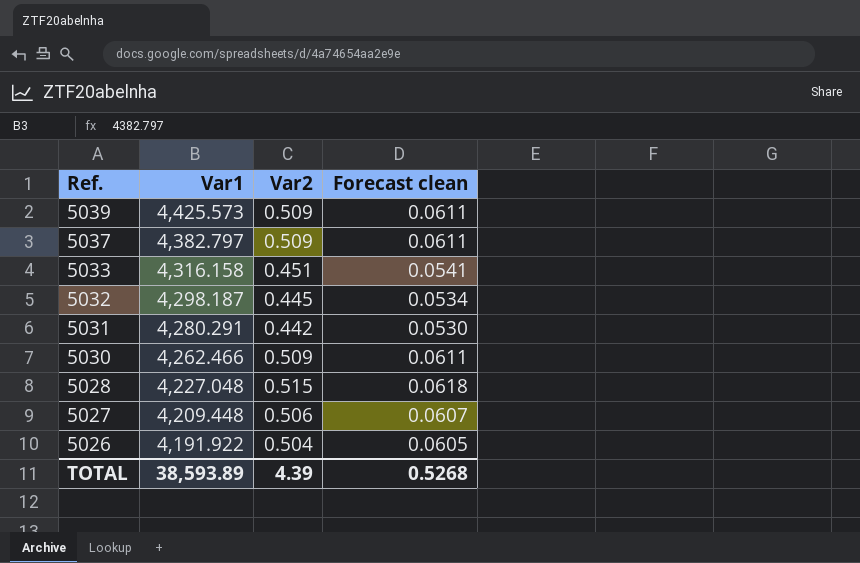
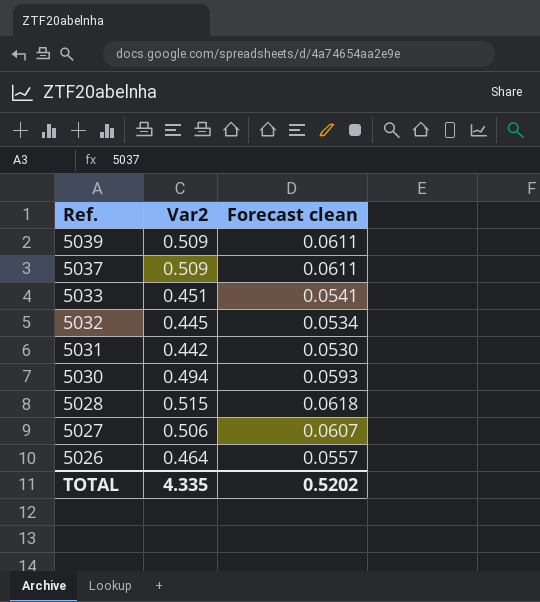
column Var1 | position: 2 -> none
5030 | Var2: 0.509 -> 0.494
5030 | Forecast clean: 0.0611 -> 0.0593
5026 | Var2: 0.504 -> 0.464
5026 | Forecast clean: 0.0605 -> 0.0557
TOTAL | Var2: 4.39 -> 4.335
TOTAL | Forecast clean: 0.5268 -> 0.5202

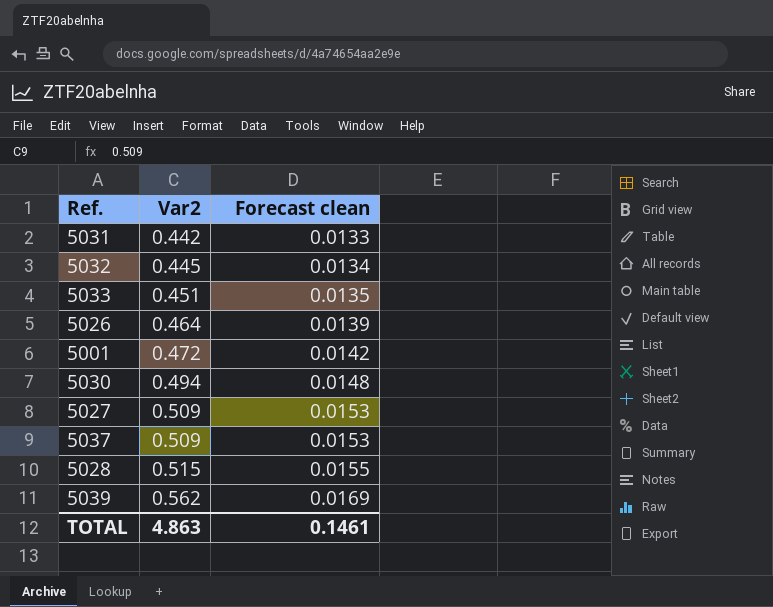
row order: Ref. descending -> Var2 ascending
column Forecast clean | formula: [Var2] * 0.12 -> [Var2] * 0.03
row 5001: none -> 0.472 | 0.0142
5027 | Var2: 0.506 -> 0.509
5039 | Var2: 0.509 -> 0.562
TOTAL | Var2: 4.335 -> 4.863
TOTAL | Forecast clean: 0.5202 -> 0.1461

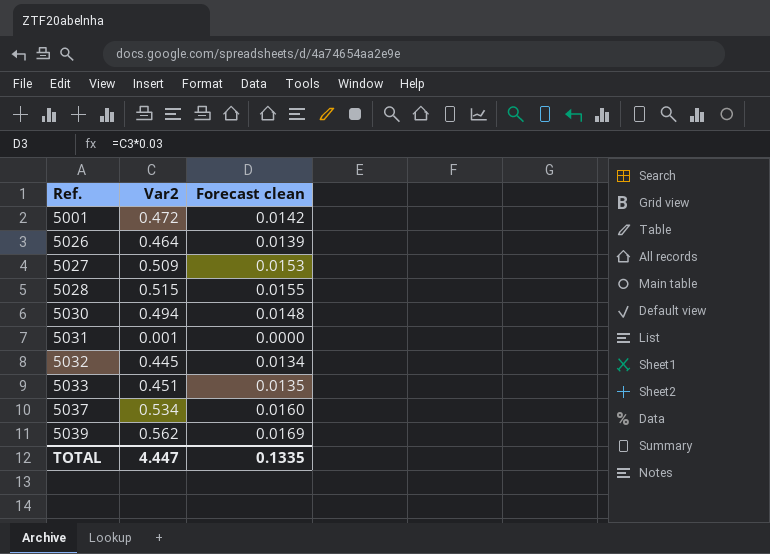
row order: Var2 ascending -> Ref. ascending
5031 | Var2: 0.442 -> 0.001
5031 | Forecast clean: 0.0133 -> 0.0000
5037 | Var2: 0.509 -> 0.534
5037 | Forecast clean: 0.0153 -> 0.0160
TOTAL | Var2: 4.863 -> 4.447
TOTAL | Forecast clean: 0.1461 -> 0.1335

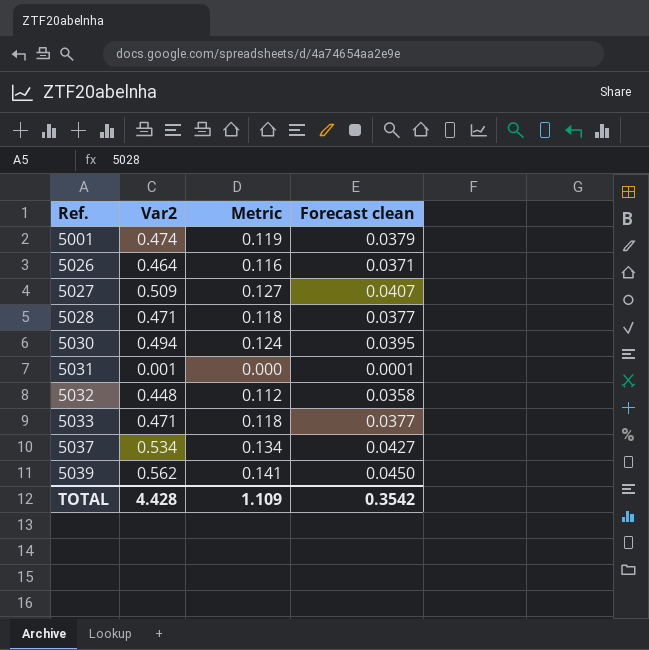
column Metric | formula: none -> [Var2] * 0.25
column Forecast clean | formula: [Var2] * 0.03 -> [Var2] * 0.08
5001 | Var2: 0.472 -> 0.474
5028 | Var2: 0.515 -> 0.471
5032 | Var2: 0.445 -> 0.448
5033 | Var2: 0.451 -> 0.471
TOTAL | Var2: 4.447 -> 4.428
TOTAL | Forecast clean: 0.1335 -> 0.3542

